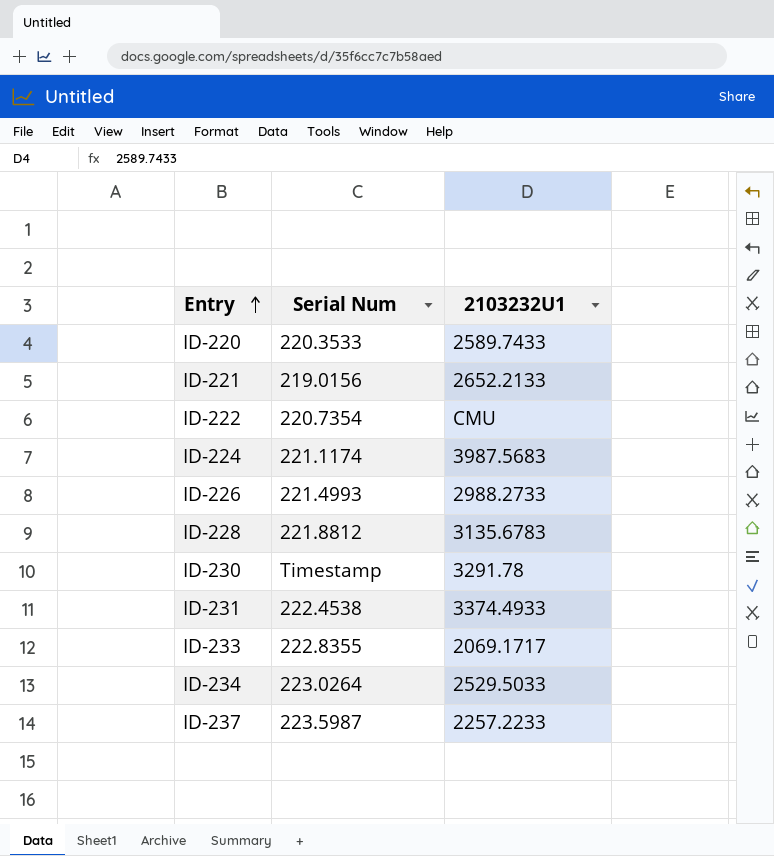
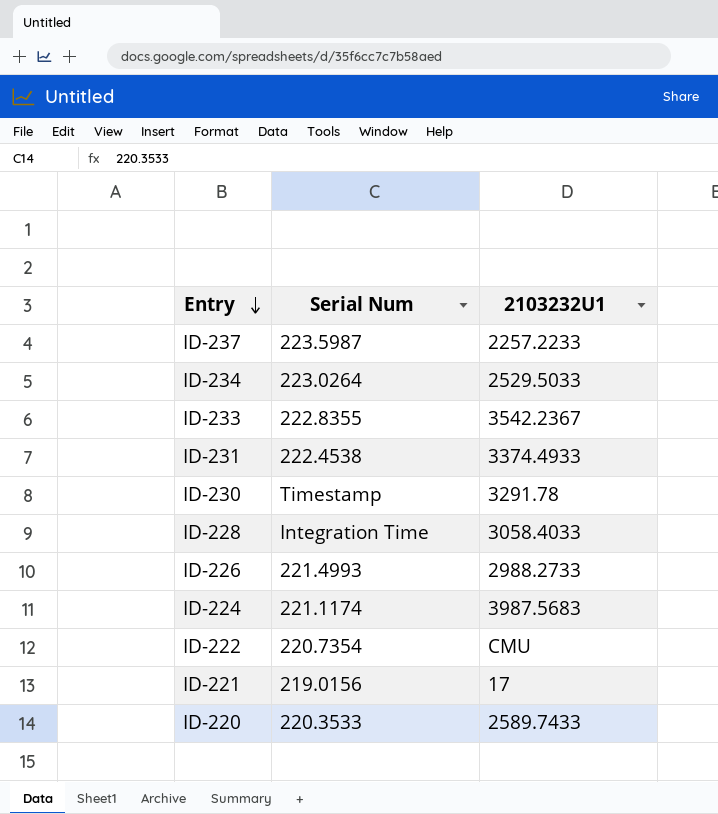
row order: Entry ascending -> Entry descending
ID-233 | 2103232U1: 2069.1717 -> 3542.2367
ID-228 | Serial Num: 221.8812 -> Integration Time
ID-228 | 2103232U1: 3135.6783 -> 3058.4033
ID-221 | 2103232U1: 2652.2133 -> 17

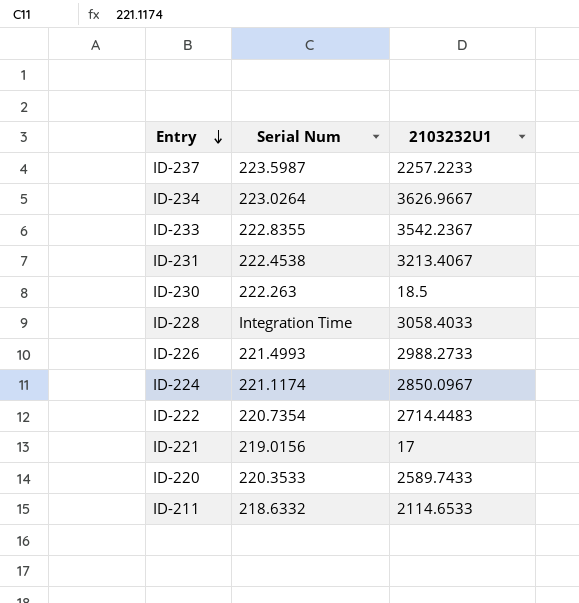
ID-234 | 2103232U1: 2529.5033 -> 3626.9667
ID-231 | 2103232U1: 3374.4933 -> 3213.4067
ID-230 | Serial Num: Timestamp -> 222.263
ID-230 | 2103232U1: 3291.78 -> 18.5
ID-224 | 2103232U1: 3987.5683 -> 2850.0967
ID-222 | 2103232U1: CMU -> 2714.4483
row ID-211: none -> 218.6332 | 2114.6533

